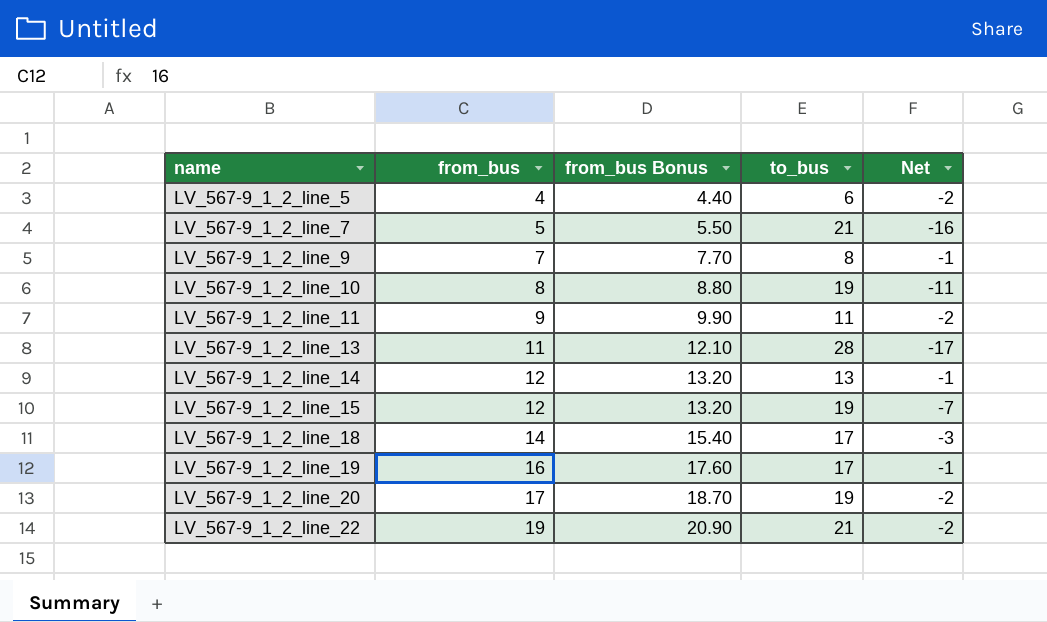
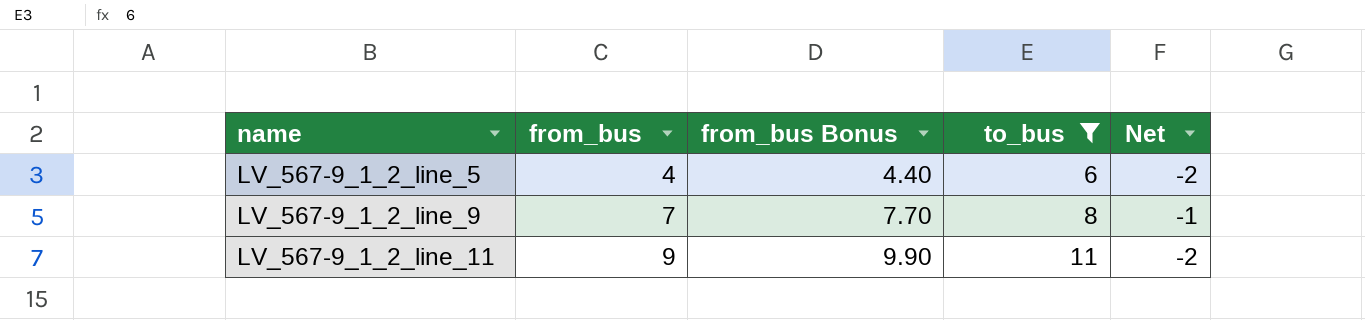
filter: none -> to_bus <= 11

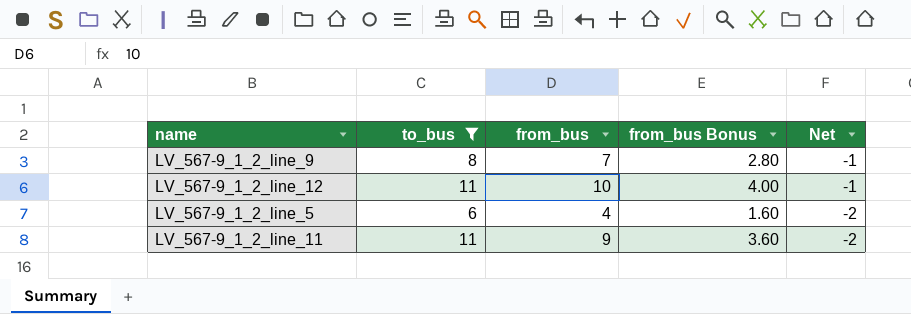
row order: name ascending -> Net descending
column to_bus | position: 4 -> 2
column from_bus Bonus | formula: [from_bus] * 1.1 -> [from_bus] * 0.4
row LV_567-9_1_2_line_12: none -> 11 | 10 | 4.00 | -1

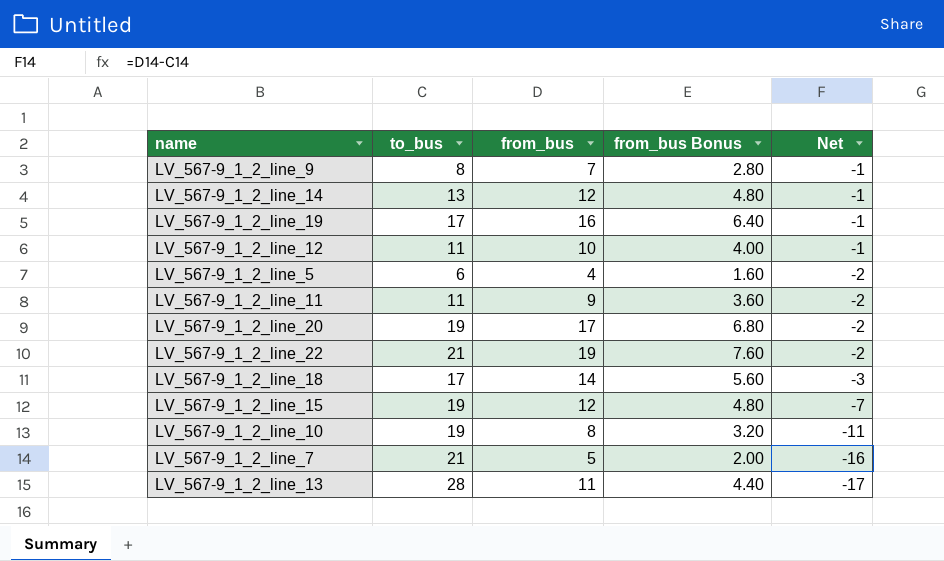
filter: to_bus <= 11 -> none

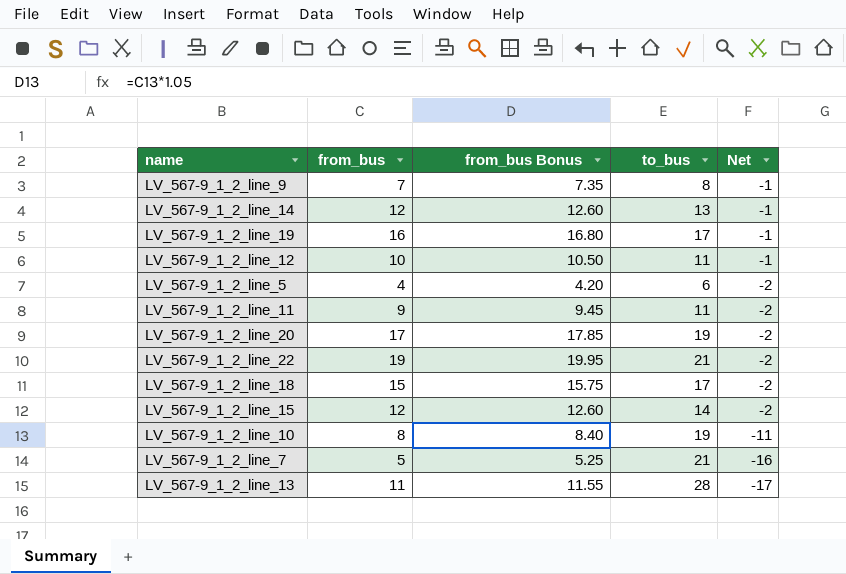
column from_bus Bonus | formula: [from_bus] * 0.4 -> [from_bus] * 1.05
column to_bus | position: 2 -> 4
LV_567-9_1_2_line_18 | from_bus: 14 -> 15
LV_567-9_1_2_line_18 | Net: -3 -> -2
LV_567-9_1_2_line_15 | to_bus: 19 -> 14
LV_567-9_1_2_line_15 | Net: -7 -> -2

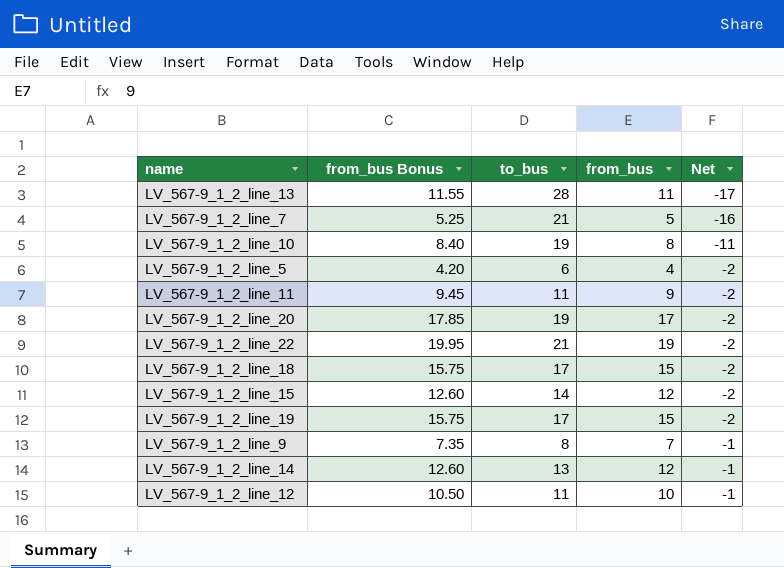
row order: Net descending -> Net ascending
column from_bus | position: 2 -> 4
LV_567-9_1_2_line_19 | from_bus Bonus: 16.80 -> 15.75
LV_567-9_1_2_line_19 | from_bus: 16 -> 15
LV_567-9_1_2_line_19 | Net: -1 -> -2

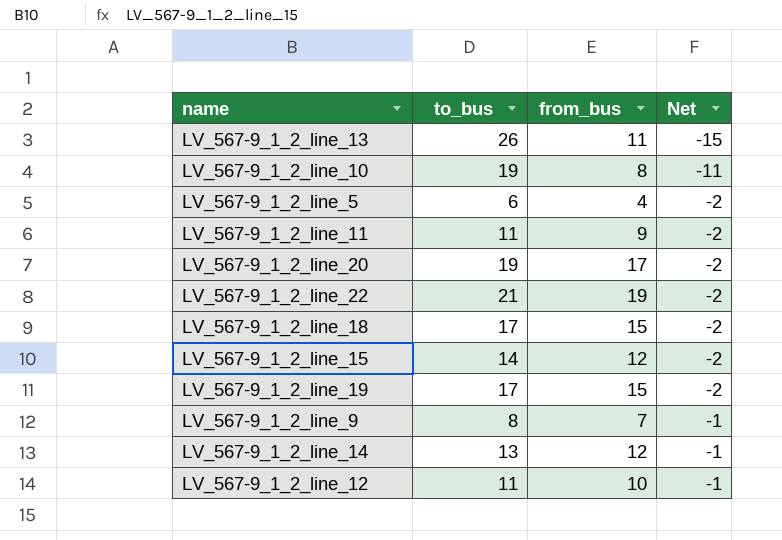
column from_bus Bonus | formula: [from_bus] * 1.05 -> none
row LV_567-9_1_2_line_7: 5.25 | 21 | 5 | -16 -> none
LV_567-9_1_2_line_13 | to_bus: 28 -> 26
LV_567-9_1_2_line_13 | Net: -17 -> -15

